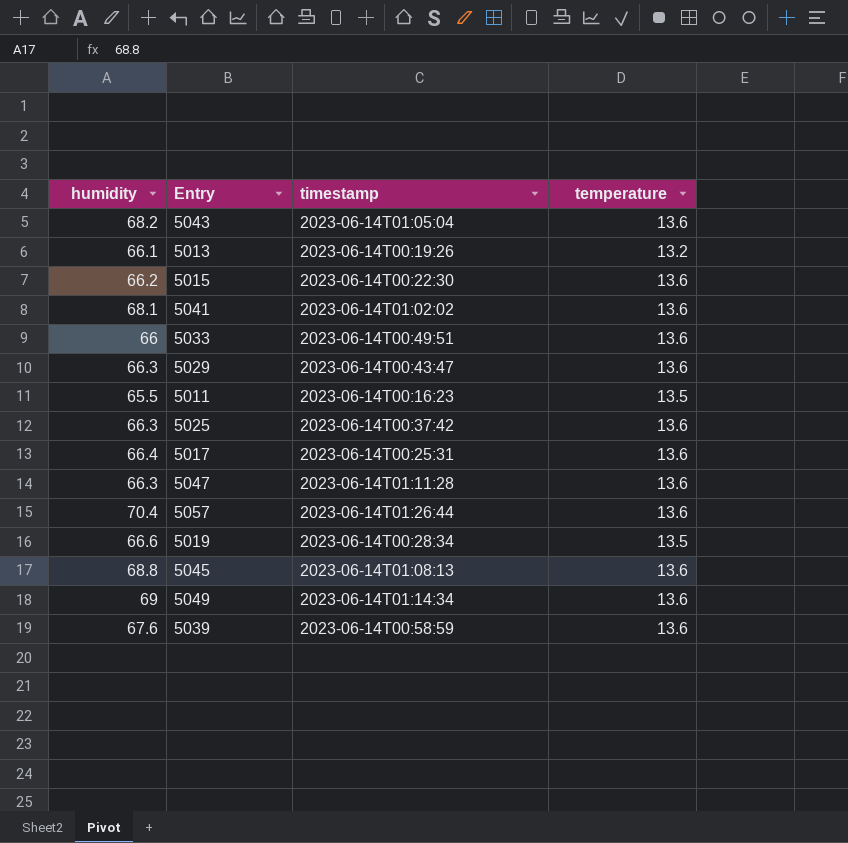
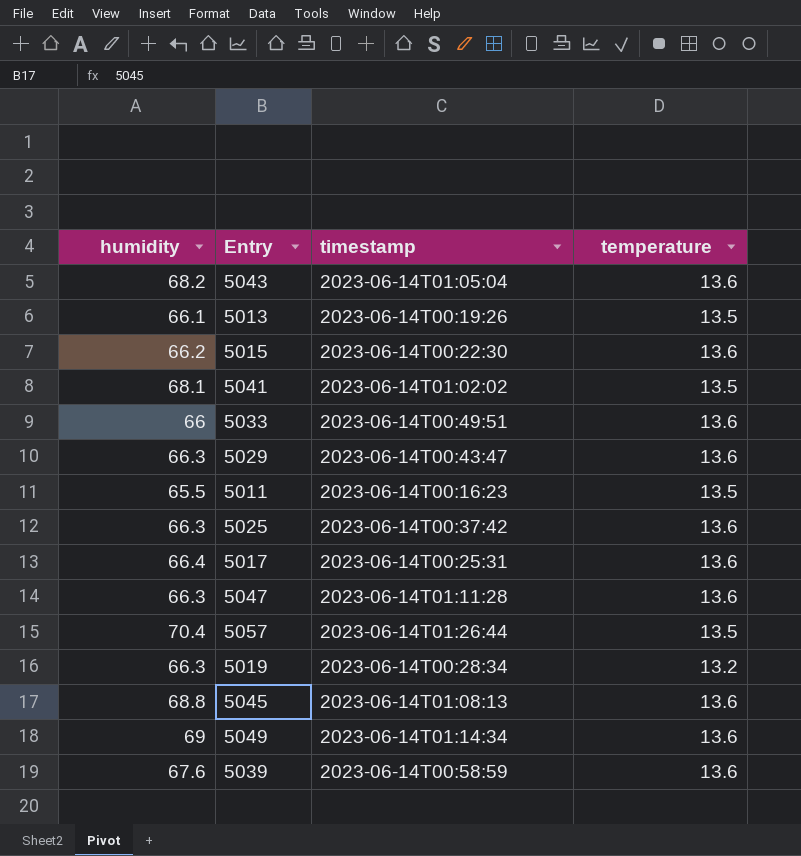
5013 | temperature: 13.2 -> 13.5
5041 | temperature: 13.6 -> 13.5
5057 | temperature: 13.6 -> 13.5
5019 | humidity: 66.6 -> 66.3
5019 | temperature: 13.5 -> 13.2

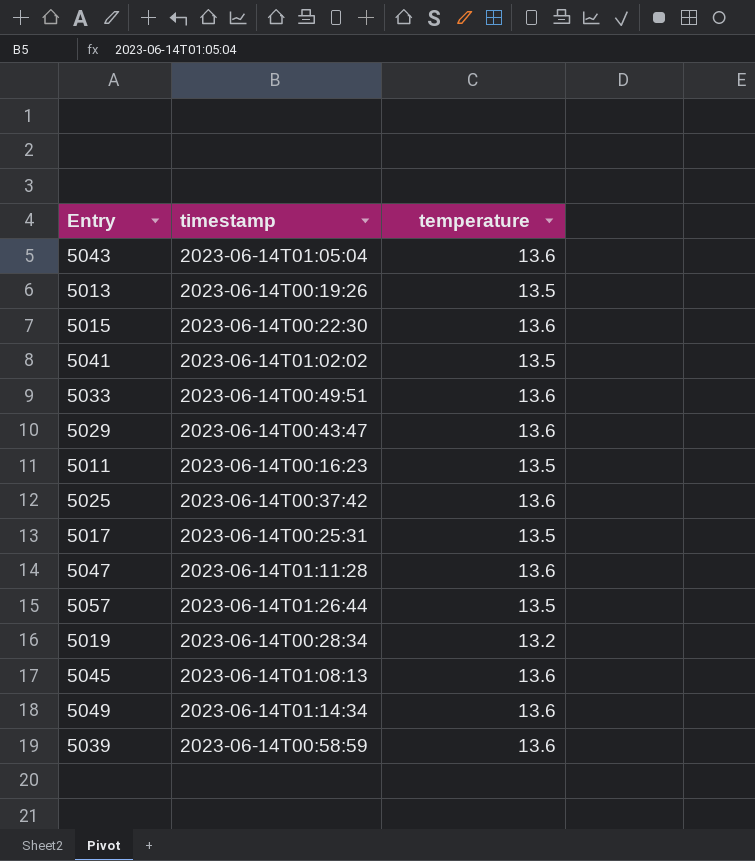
column humidity | position: 1 -> none
5017 | temperature: 13.6 -> 13.5

